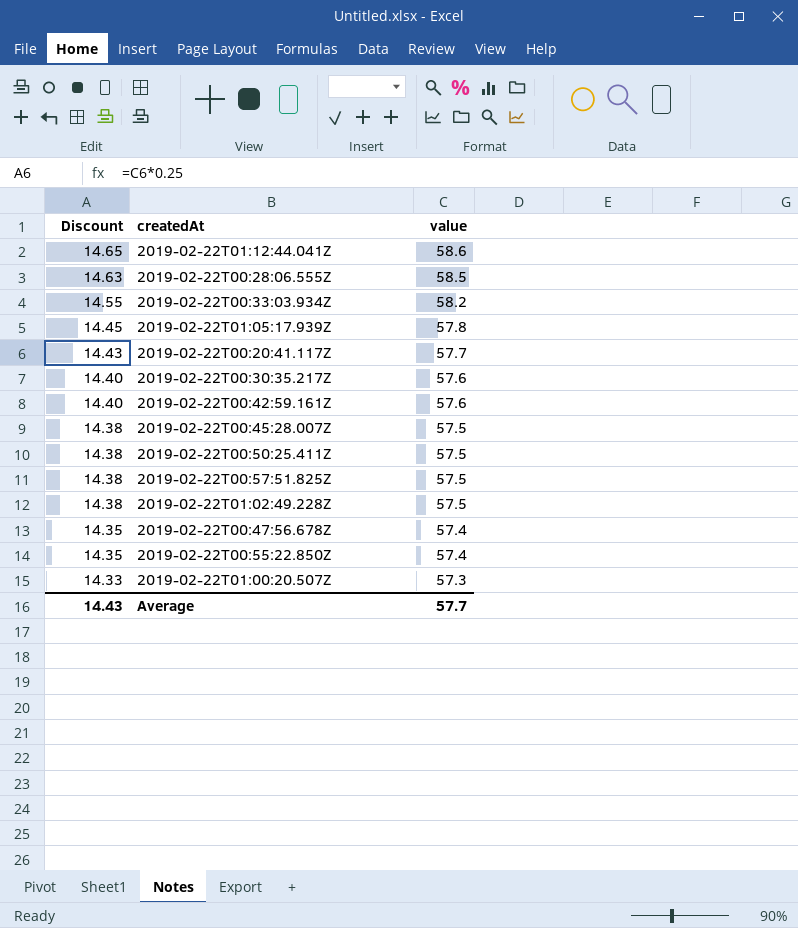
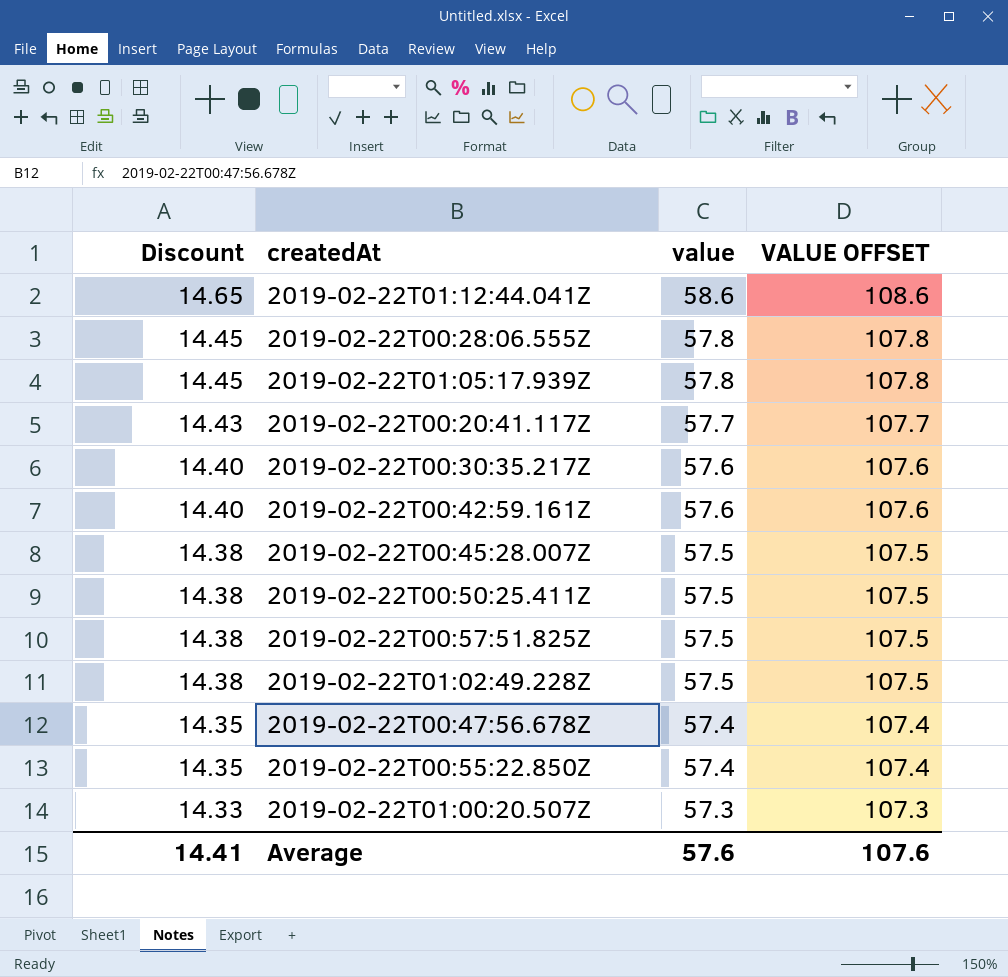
column VALUE OFFSET | formula: none -> [value] + 50
row 2019-02-22T00:33:03.934Z: 14.55 | 58.2 -> none
2019-02-22T00:28:06.555Z | Discount: 14.63 -> 14.45
2019-02-22T00:28:06.555Z | value: 58.5 -> 57.8
Average | Discount: 14.43 -> 14.41
Average | value: 57.7 -> 57.6

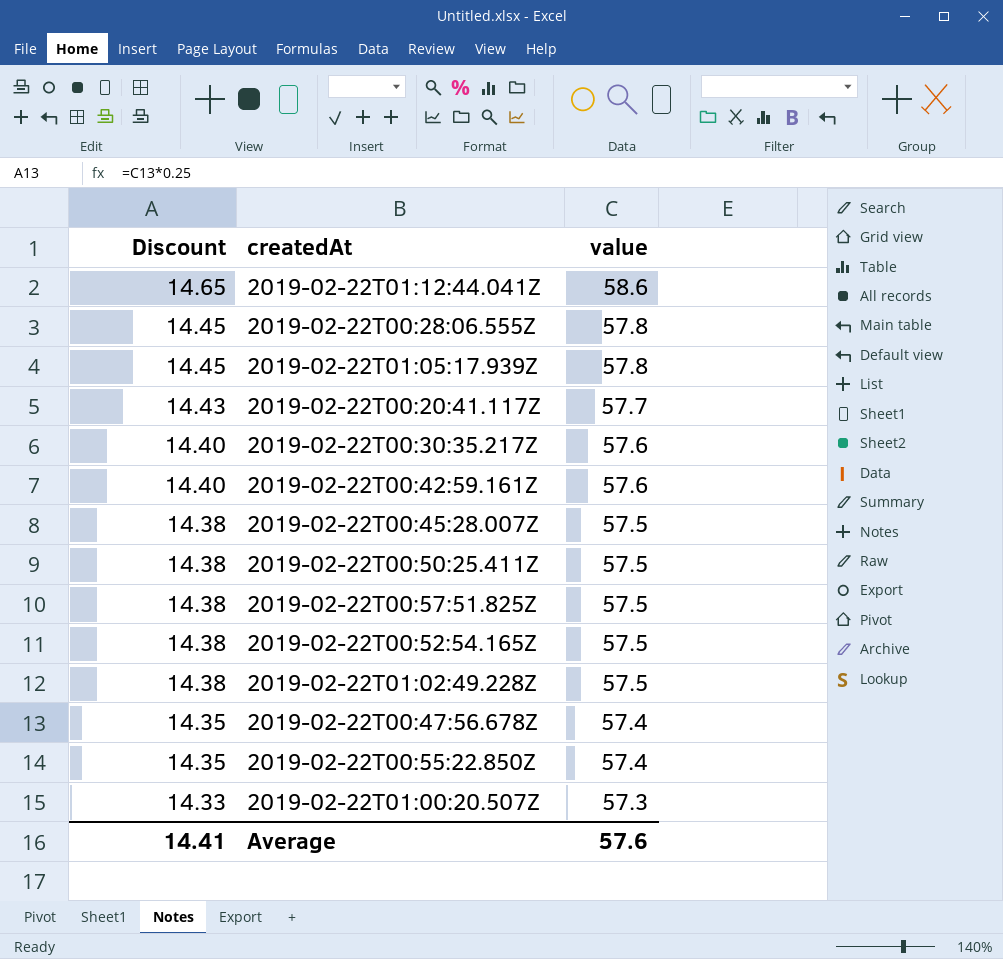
column VALUE OFFSET | formula: [value] + 50 -> none
row 2019-02-22T00:52:54.165Z: none -> 14.38 | 57.5

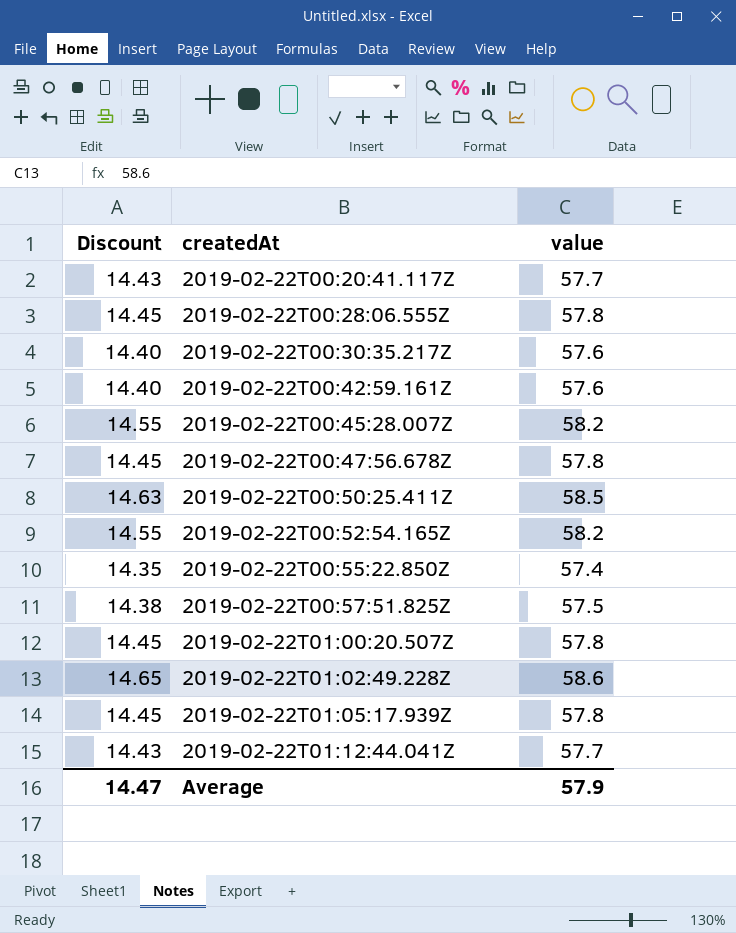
row order: Discount descending -> createdAt ascending
2019-02-22T00:45:28.007Z | Discount: 14.38 -> 14.55
2019-02-22T00:45:28.007Z | value: 57.5 -> 58.2
2019-02-22T00:47:56.678Z | Discount: 14.35 -> 14.45
2019-02-22T00:47:56.678Z | value: 57.4 -> 57.8
2019-02-22T00:50:25.411Z | Discount: 14.38 -> 14.63
2019-02-22T00:50:25.411Z | value: 57.5 -> 58.5
2019-02-22T00:52:54.165Z | Discount: 14.38 -> 14.55
2019-02-22T00:52:54.165Z | value: 57.5 -> 58.2
2019-02-22T01:00:20.507Z | Discount: 14.33 -> 14.45
2019-02-22T01:00:20.507Z | value: 57.3 -> 57.8
2019-02-22T01:02:49.228Z | Discount: 14.38 -> 14.65
2019-02-22T01:02:49.228Z | value: 57.5 -> 58.6
2019-02-22T01:12:44.041Z | Discount: 14.65 -> 14.43
2019-02-22T01:12:44.041Z | value: 58.6 -> 57.7
Average | Discount: 14.41 -> 14.47
Average | value: 57.6 -> 57.9

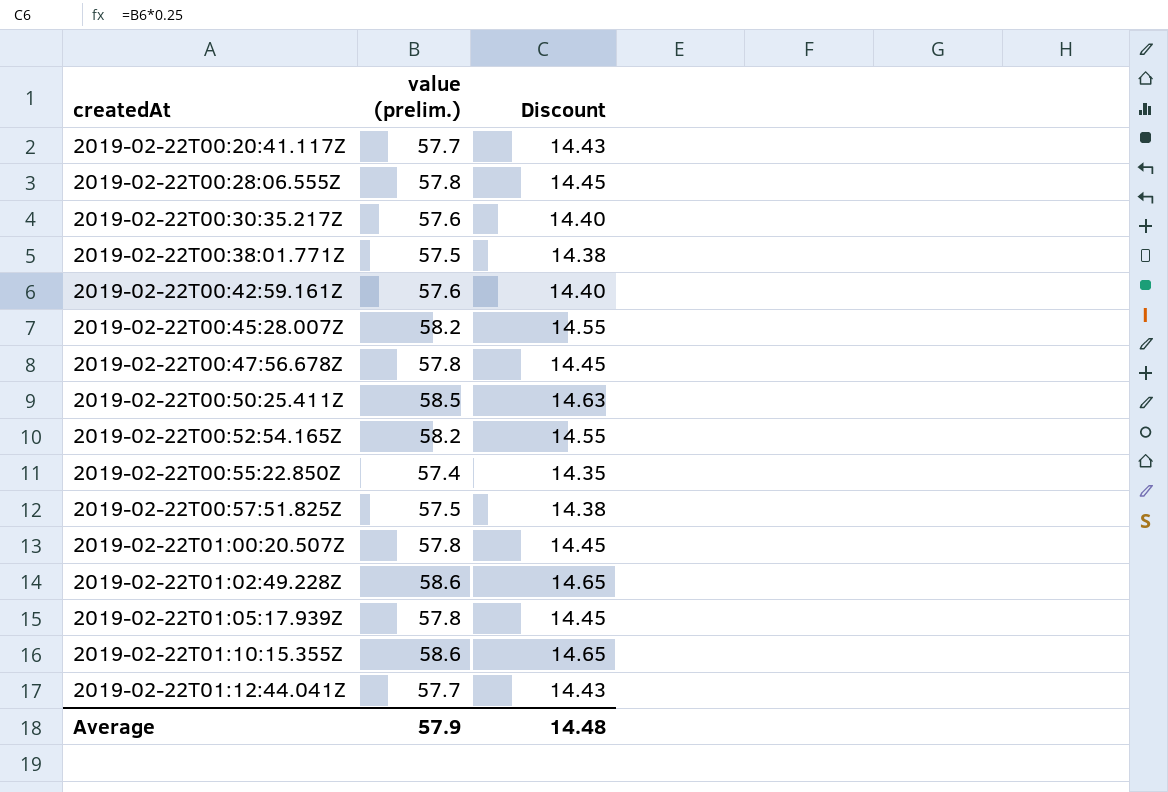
column name: value -> value (prelim.)
column Discount | position: 1 -> 3
row 2019-02-22T00:38:01.771Z: none -> 57.5 | 14.38
row 2019-02-22T01:10:15.355Z: none -> 58.6 | 14.65
Average | Discount: 14.47 -> 14.48

